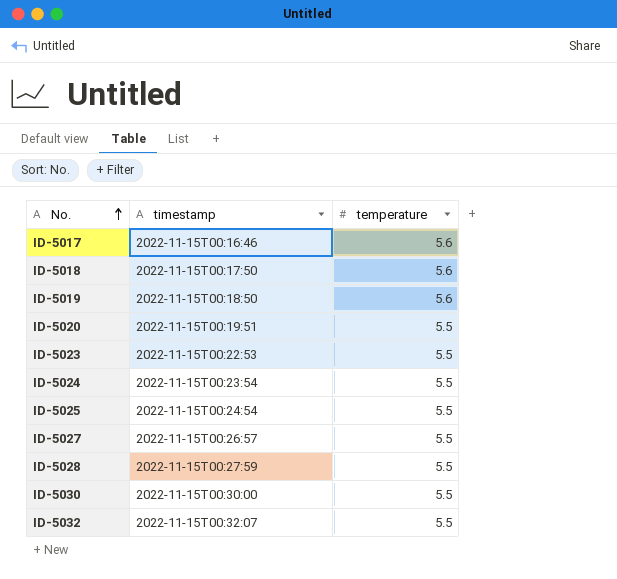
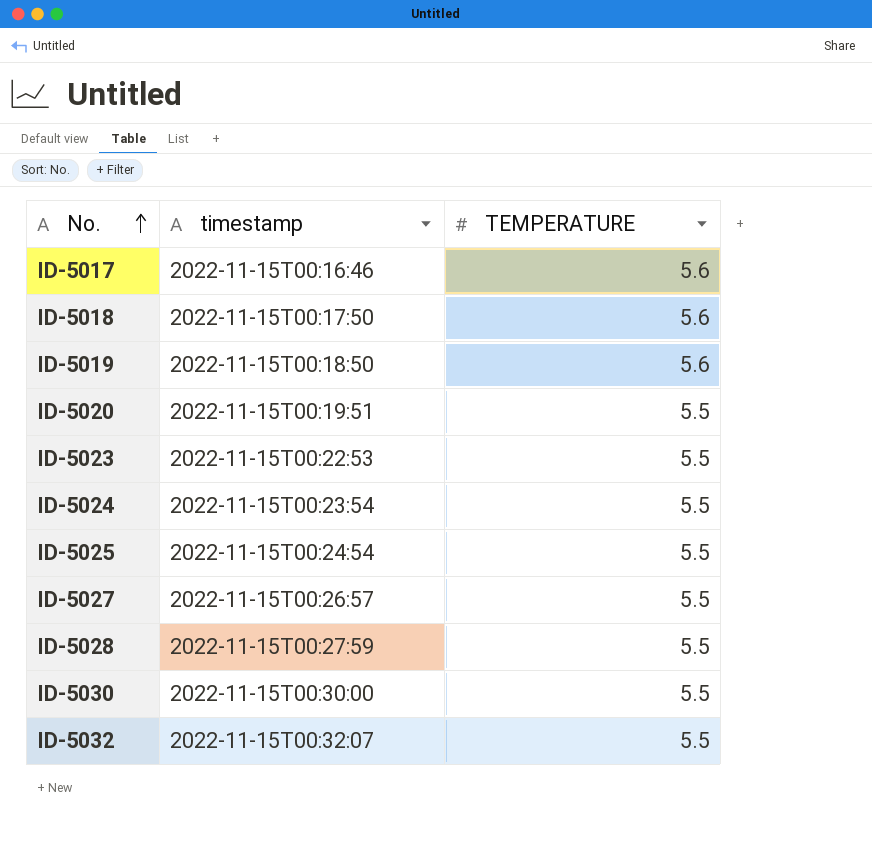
column name: temperature -> TEMPERATURE

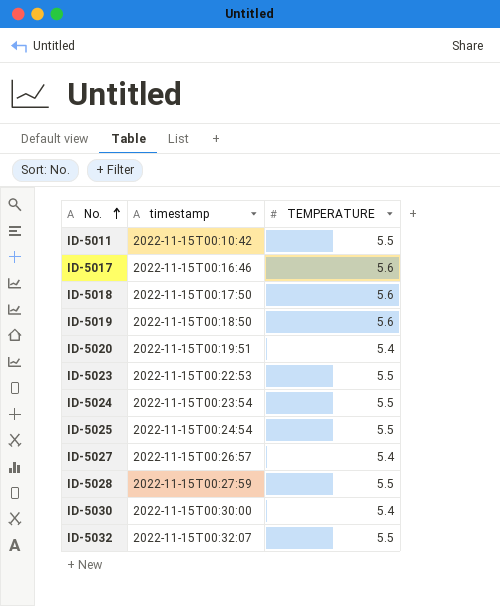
row ID-5011: none -> 2022-11-15T00:10:42 | 5.5
ID-5020 | TEMPERATURE: 5.5 -> 5.4
ID-5027 | TEMPERATURE: 5.5 -> 5.4
ID-5030 | TEMPERATURE: 5.5 -> 5.4

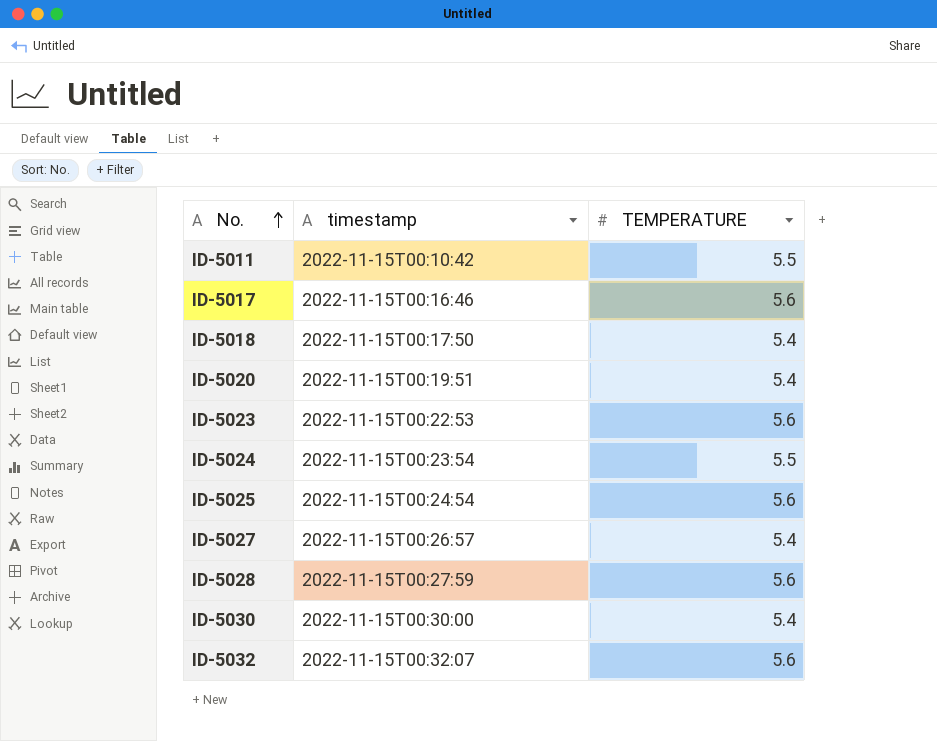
row ID-5019: 2022-11-15T00:18:50 | 5.6 -> none
ID-5018 | TEMPERATURE: 5.6 -> 5.4
ID-5023 | TEMPERATURE: 5.5 -> 5.6
ID-5025 | TEMPERATURE: 5.5 -> 5.6
ID-5028 | TEMPERATURE: 5.5 -> 5.6
ID-5032 | TEMPERATURE: 5.5 -> 5.6

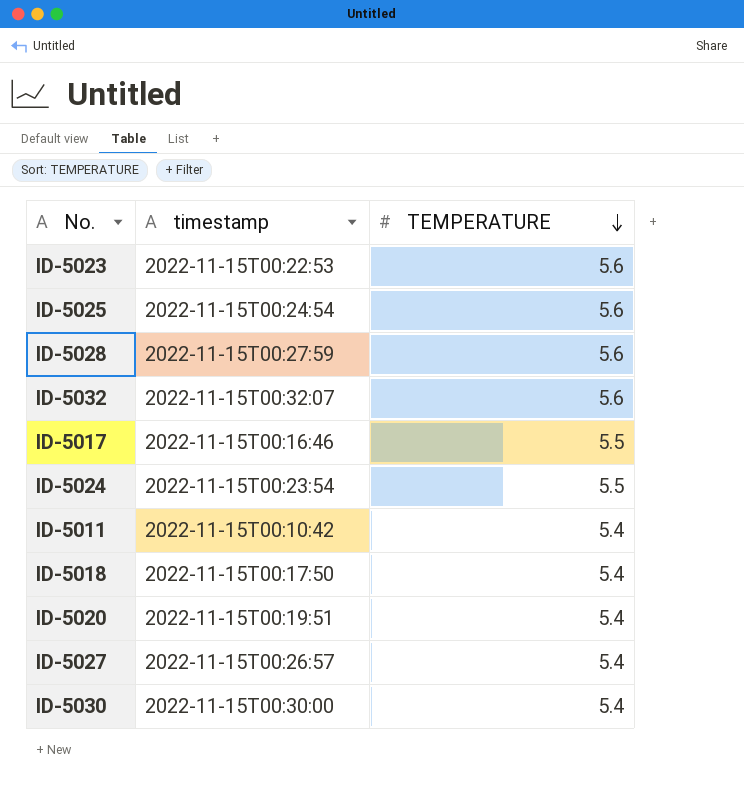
row order: No. ascending -> TEMPERATURE descending
ID-5017 | TEMPERATURE: 5.6 -> 5.5
ID-5011 | TEMPERATURE: 5.5 -> 5.4

